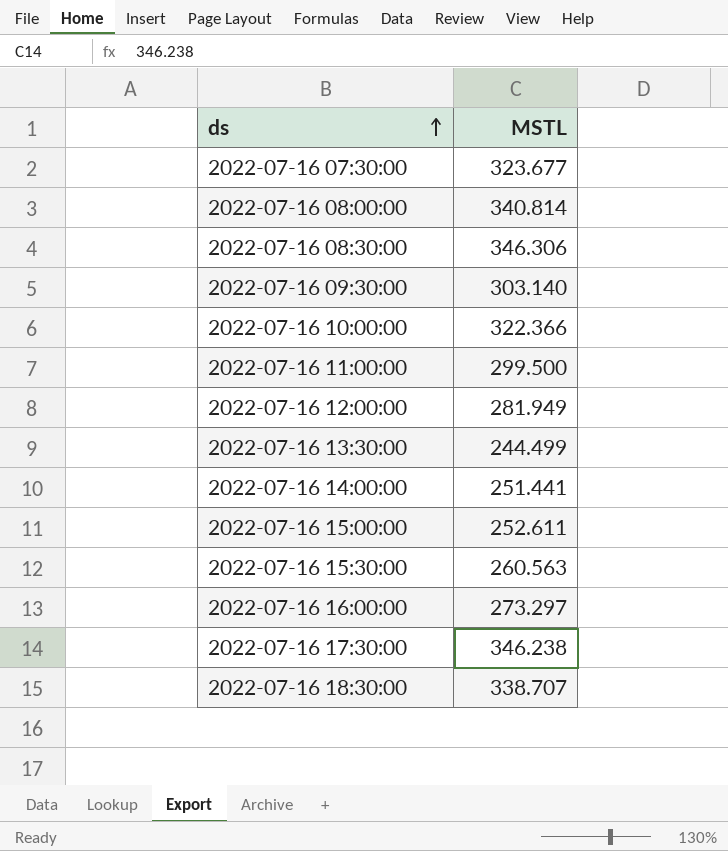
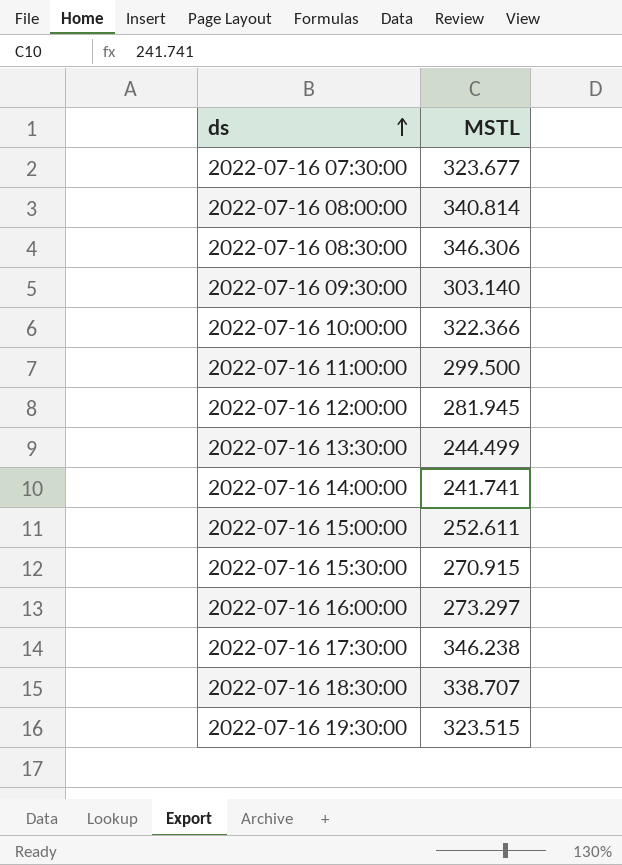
2022-07-16 12:00:00 | MSTL: 281.949 -> 281.945
2022-07-16 14:00:00 | MSTL: 251.441 -> 241.741
2022-07-16 15:30:00 | MSTL: 260.563 -> 270.915
row 2022-07-16 19:30:00: none -> 323.515

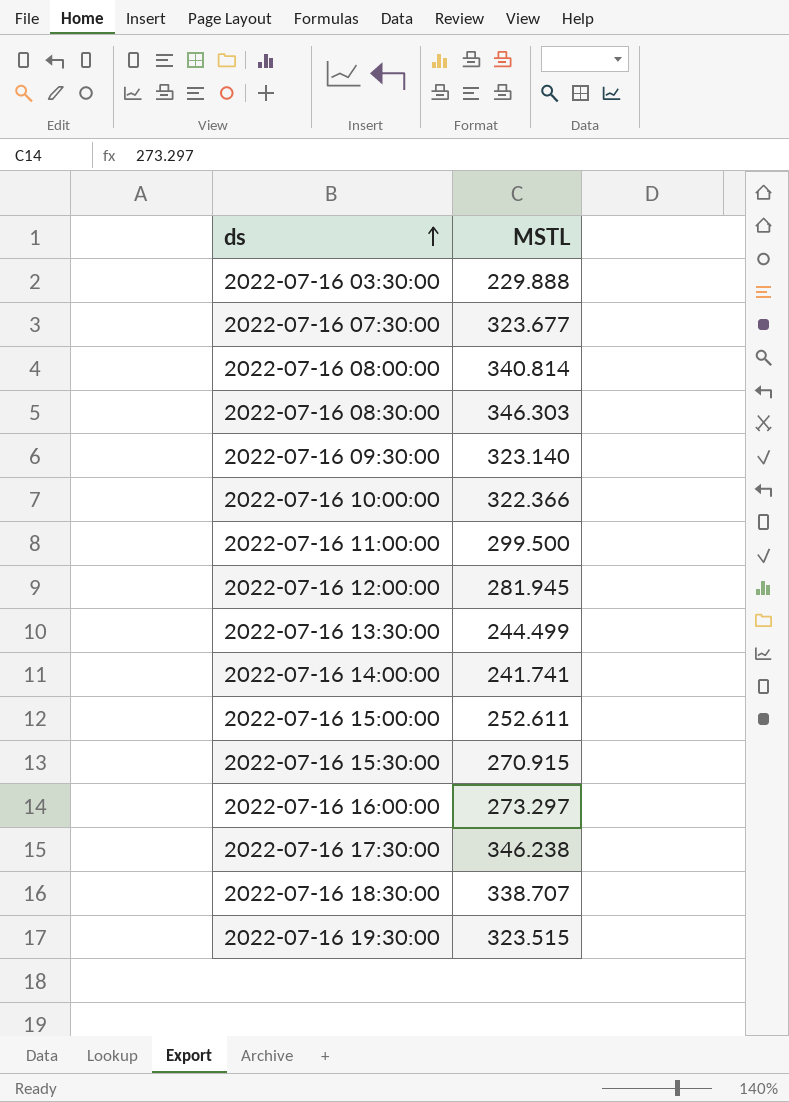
row 2022-07-16 03:30:00: none -> 229.888
2022-07-16 08:30:00 | MSTL: 346.306 -> 346.303
2022-07-16 09:30:00 | MSTL: 303.140 -> 323.140

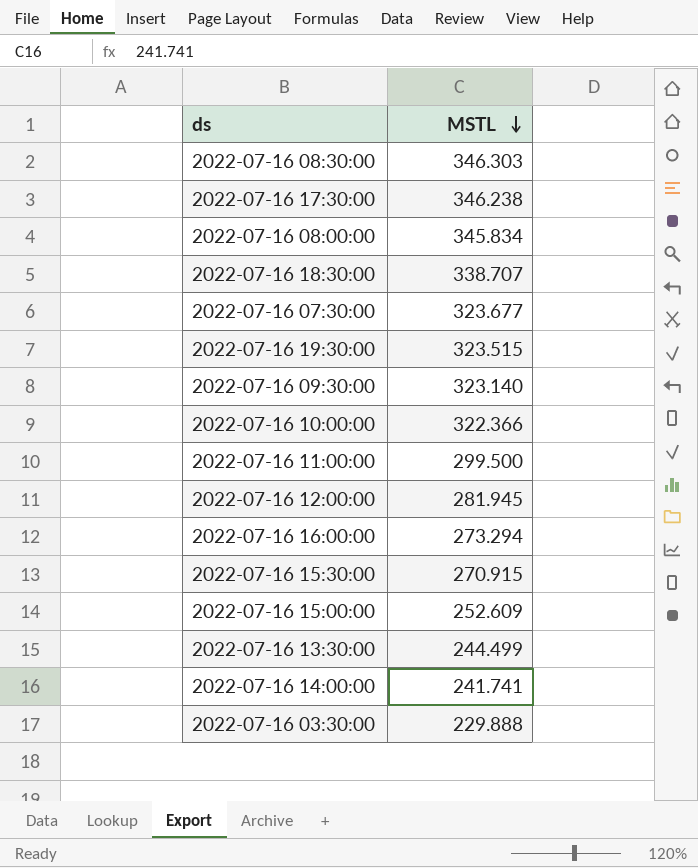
row order: ds ascending -> MSTL descending
2022-07-16 08:00:00 | MSTL: 340.814 -> 345.834
2022-07-16 16:00:00 | MSTL: 273.297 -> 273.294
2022-07-16 15:00:00 | MSTL: 252.611 -> 252.609

